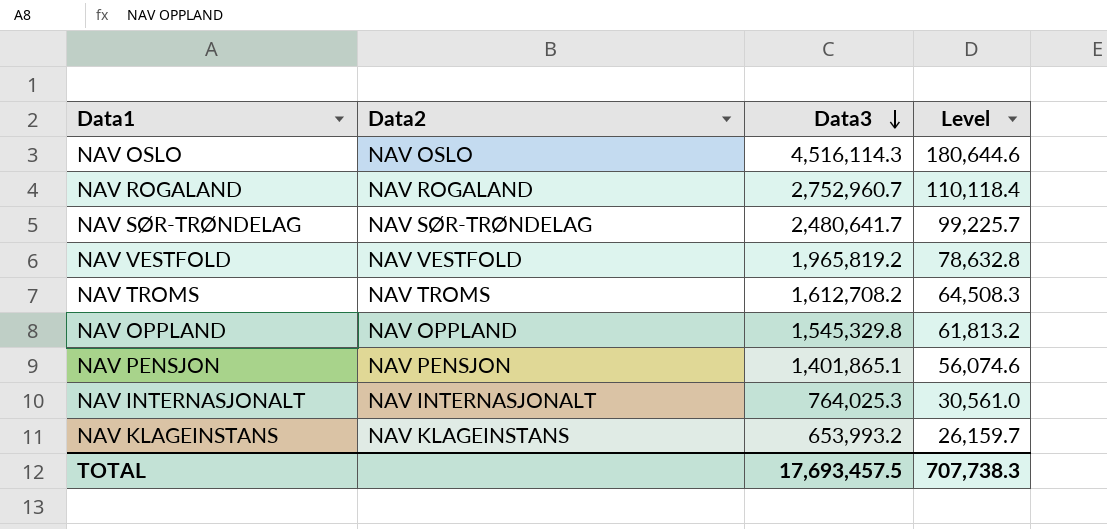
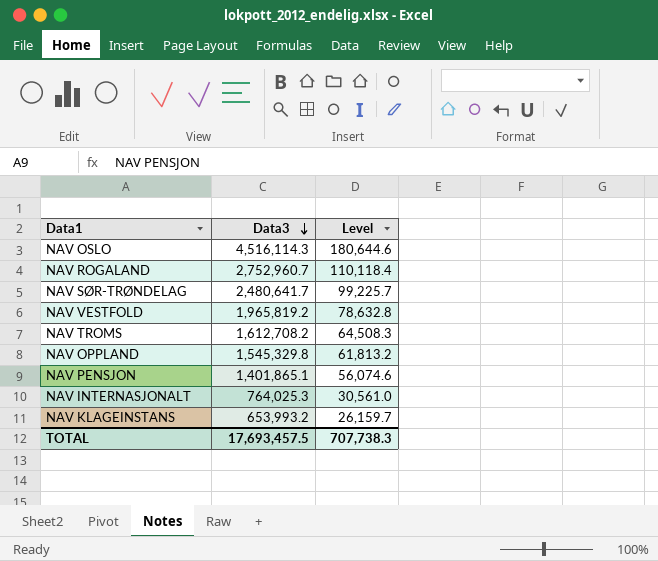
column Data2 | position: 2 -> none

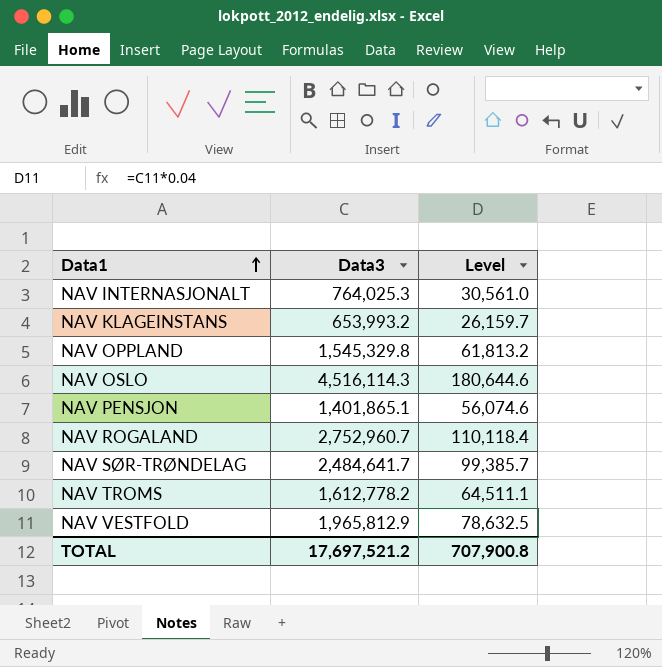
row order: Data3 descending -> Data1 ascending
NAV SØR-TRØNDELAG | Data3: 2,480,641.7 -> 2,484,641.7
NAV SØR-TRØNDELAG | Level: 99,225.7 -> 99,385.7
NAV TROMS | Data3: 1,612,708.2 -> 1,612,778.2
NAV TROMS | Level: 64,508.3 -> 64,511.1
NAV VESTFOLD | Data3: 1,965,819.2 -> 1,965,812.9
NAV VESTFOLD | Level: 78,632.8 -> 78,632.5
TOTAL | Data3: 17,693,457.5 -> 17,697,521.2
TOTAL | Level: 707,738.3 -> 707,900.8

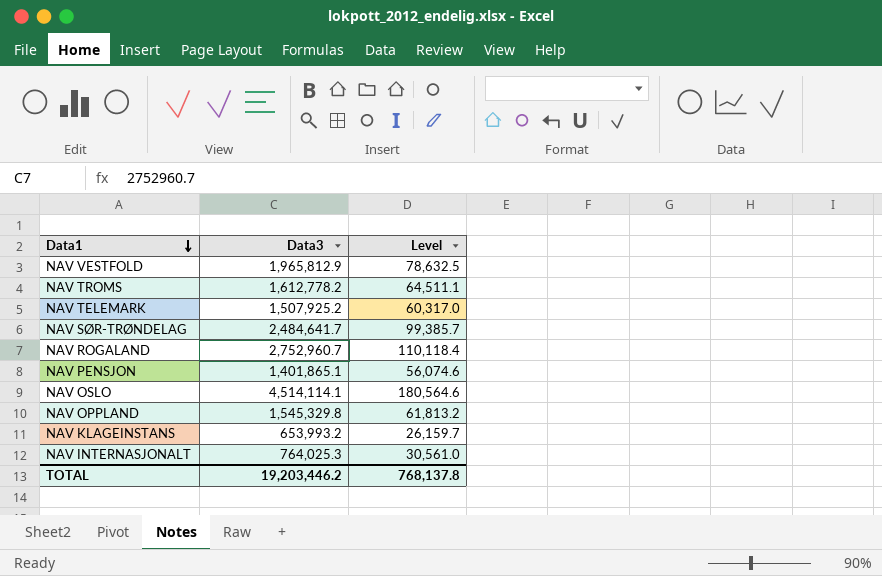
row order: Data1 ascending -> Data1 descending
row NAV TELEMARK: none -> 1,507,925.2 | 60,317.0
NAV OSLO | Data3: 4,516,114.3 -> 4,514,114.1
NAV OSLO | Level: 180,644.6 -> 180,564.6
TOTAL | Data3: 17,697,521.2 -> 19,203,446.2
TOTAL | Level: 707,900.8 -> 768,137.8

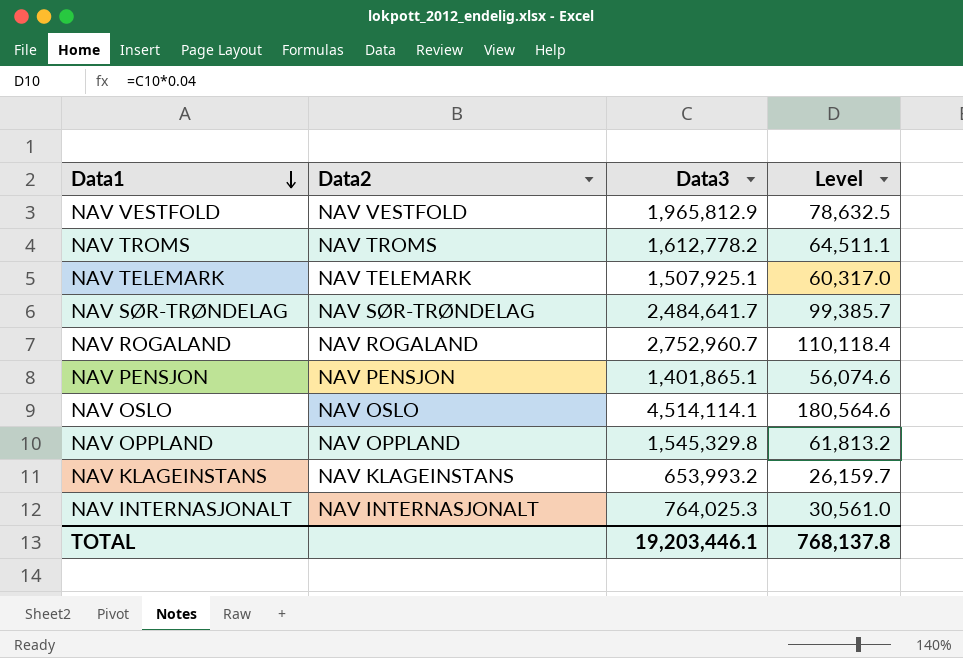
column Data2 | position: none -> 2
NAV TELEMARK | Data3: 1,507,925.2 -> 1,507,925.1
TOTAL | Data3: 19,203,446.2 -> 19,203,446.1

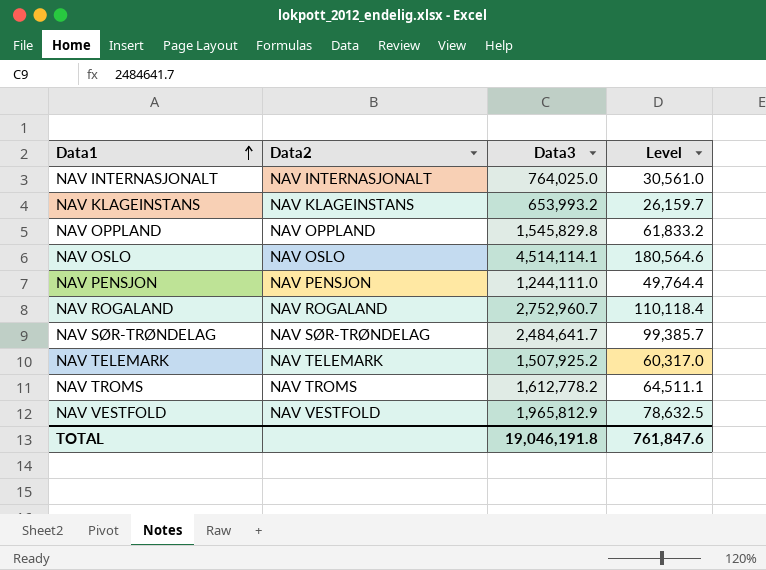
row order: Data1 descending -> Data1 ascending
NAV INTERNASJONALT | Data3: 764,025.3 -> 764,025.0
NAV OPPLAND | Data3: 1,545,329.8 -> 1,545,829.8
NAV OPPLAND | Level: 61,813.2 -> 61,833.2
NAV PENSJON | Data3: 1,401,865.1 -> 1,244,111.0
NAV PENSJON | Level: 56,074.6 -> 49,764.4
NAV TELEMARK | Data3: 1,507,925.1 -> 1,507,925.2
TOTAL | Data3: 19,203,446.1 -> 19,046,191.8
TOTAL | Level: 768,137.8 -> 761,847.6

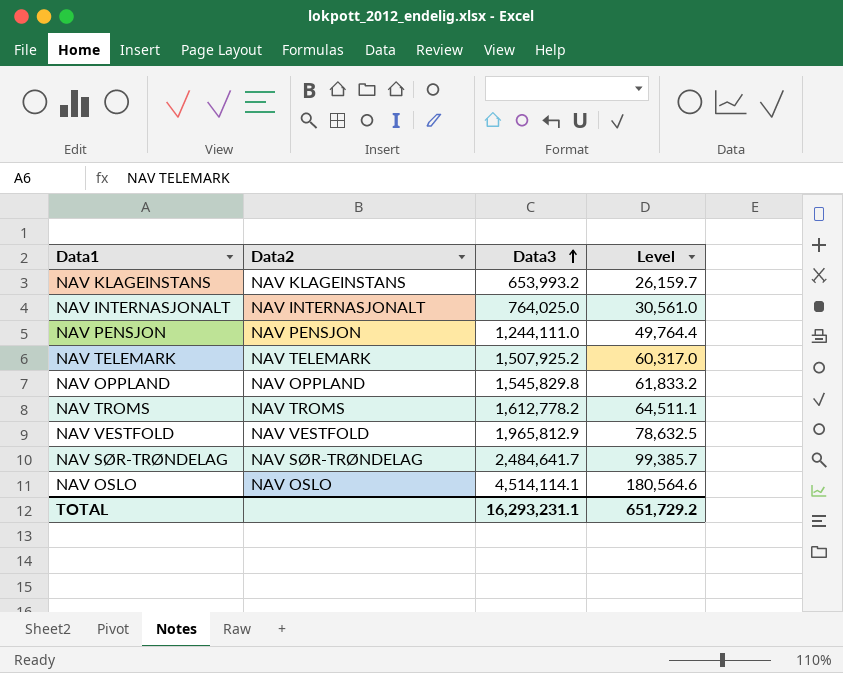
row order: Data1 ascending -> Data3 ascending
row NAV ROGALAND: NAV ROGALAND | 2,752,960.7 | 110,118.4 -> none
TOTAL | Data3: 19,046,191.8 -> 16,293,231.1
TOTAL | Level: 761,847.6 -> 651,729.2

